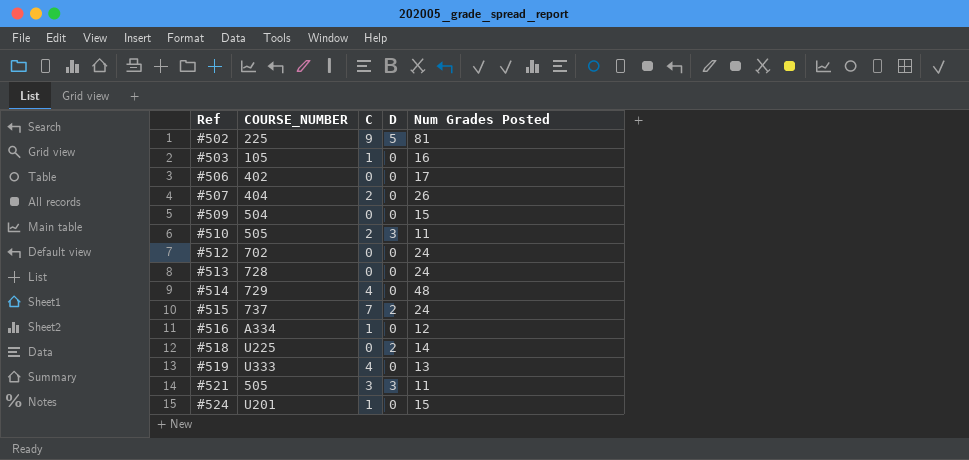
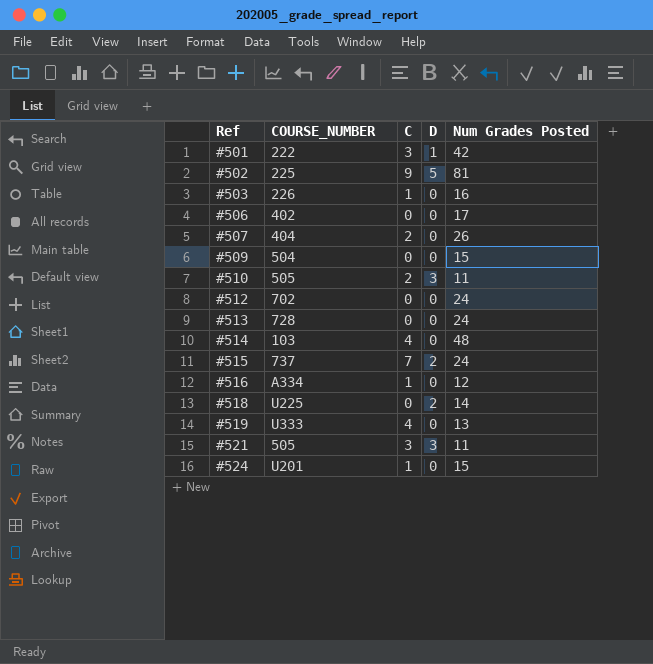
row #501: none -> 222 | 3 | 1 | 42
#503 | COURSE_NUMBER: 105 -> 226
#514 | COURSE_NUMBER: 729 -> 103

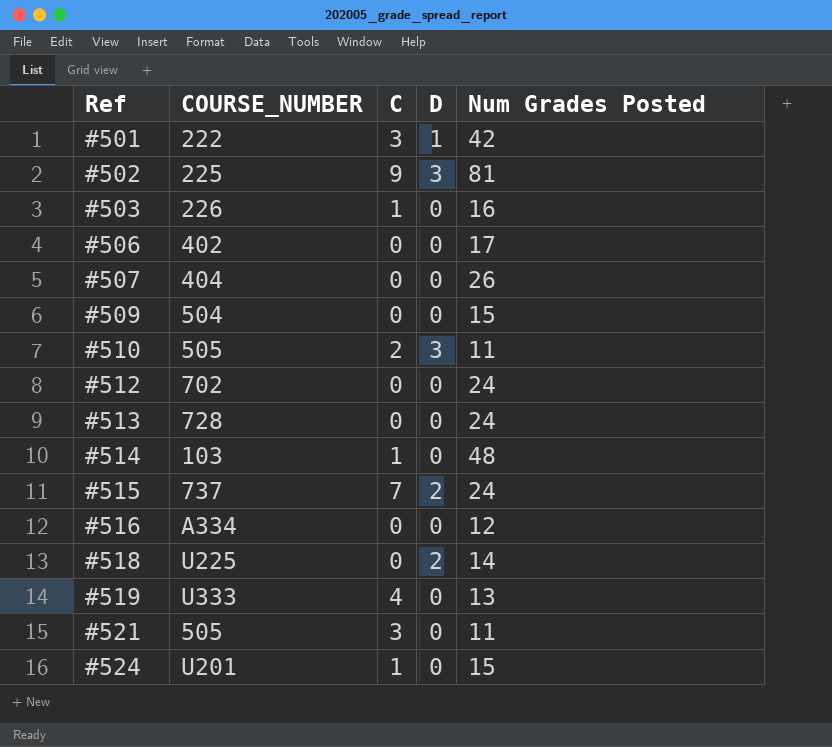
#502 | D: 5 -> 3
#507 | C: 2 -> 0
#514 | C: 4 -> 1
#516 | C: 1 -> 0
#521 | D: 3 -> 0

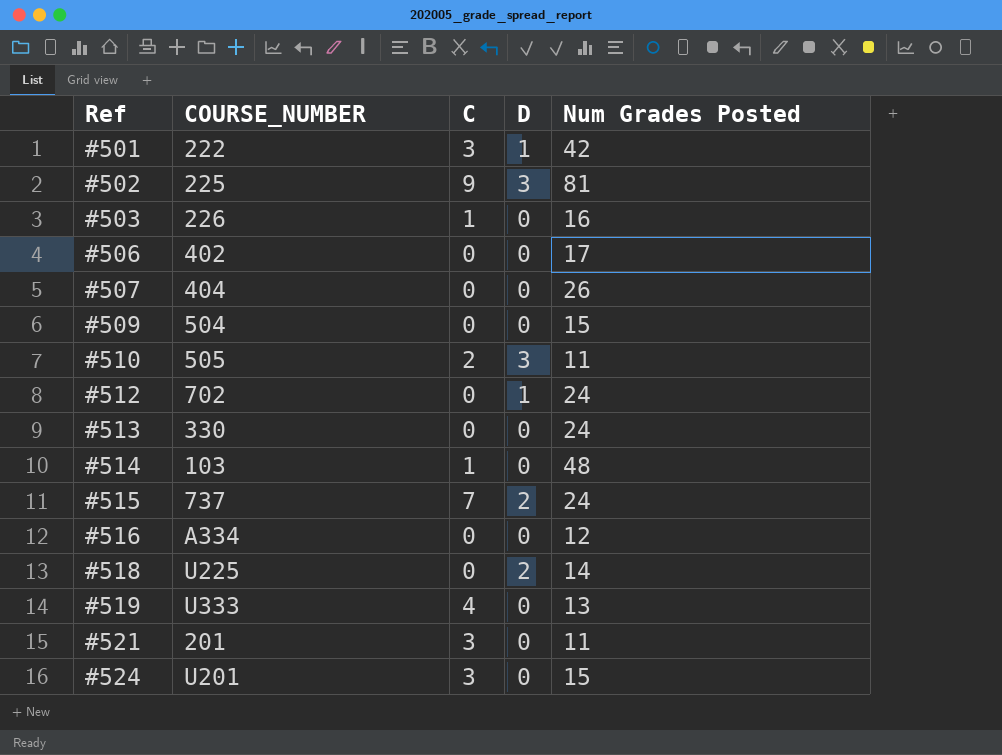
#512 | D: 0 -> 1
#513 | COURSE_NUMBER: 728 -> 330
#521 | COURSE_NUMBER: 505 -> 201
#524 | C: 1 -> 3

